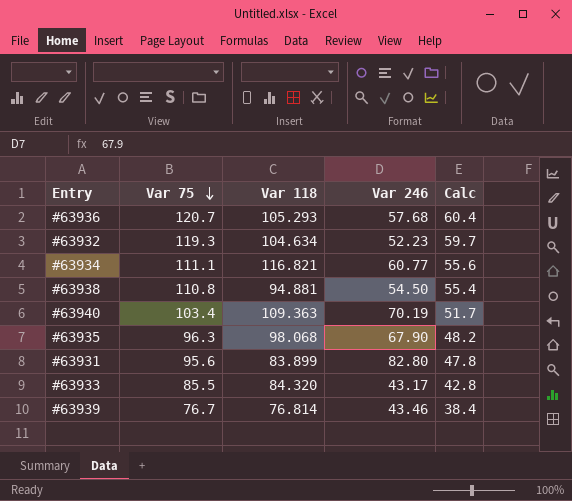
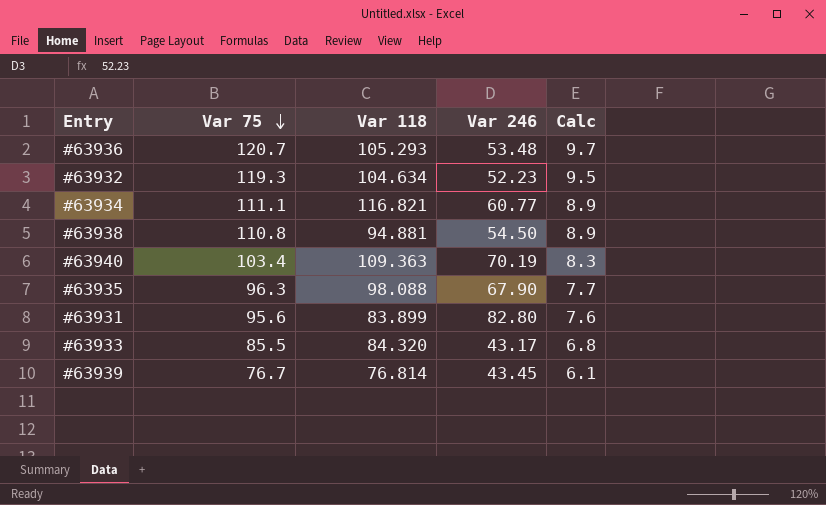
column Calc | formula: [Var 75] * 0.5 -> [Var 75] * 0.08
#63936 | Var 246: 57.68 -> 53.48
#63935 | Var 118: 98.068 -> 98.088
#63939 | Var 246: 43.46 -> 43.45

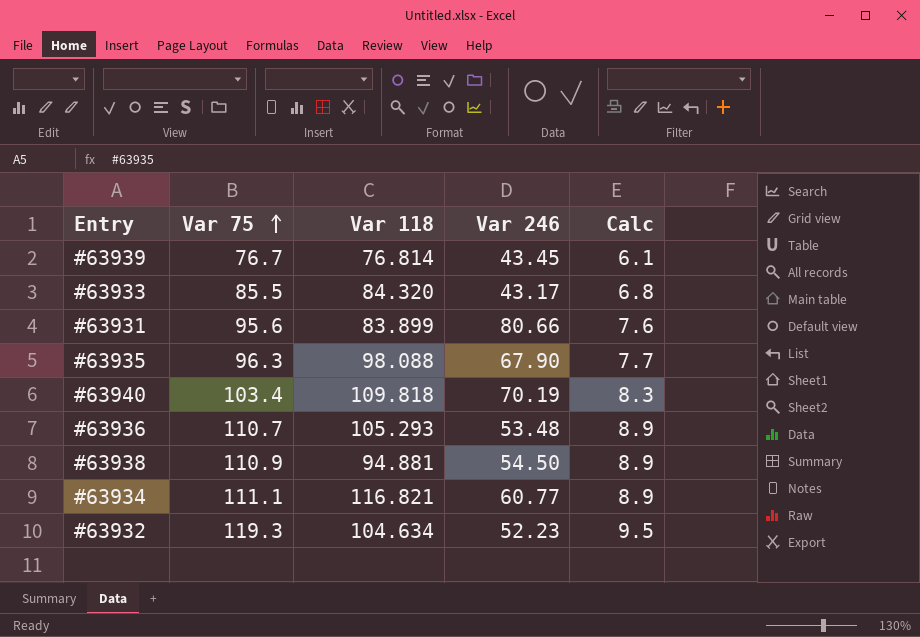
row order: Var 75 descending -> Var 75 ascending
#63931 | Var 246: 82.80 -> 80.66
#63940 | Var 118: 109.363 -> 109.818
#63936 | Var 75: 120.7 -> 110.7
#63936 | Calc: 9.7 -> 8.9
#63938 | Var 75: 110.8 -> 110.9

